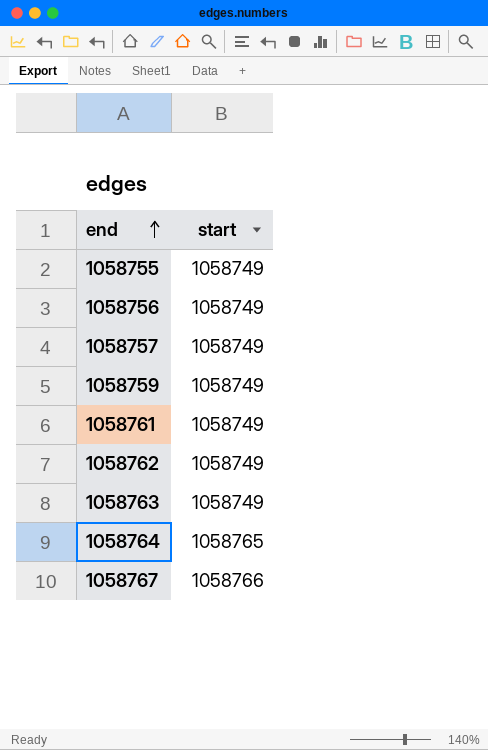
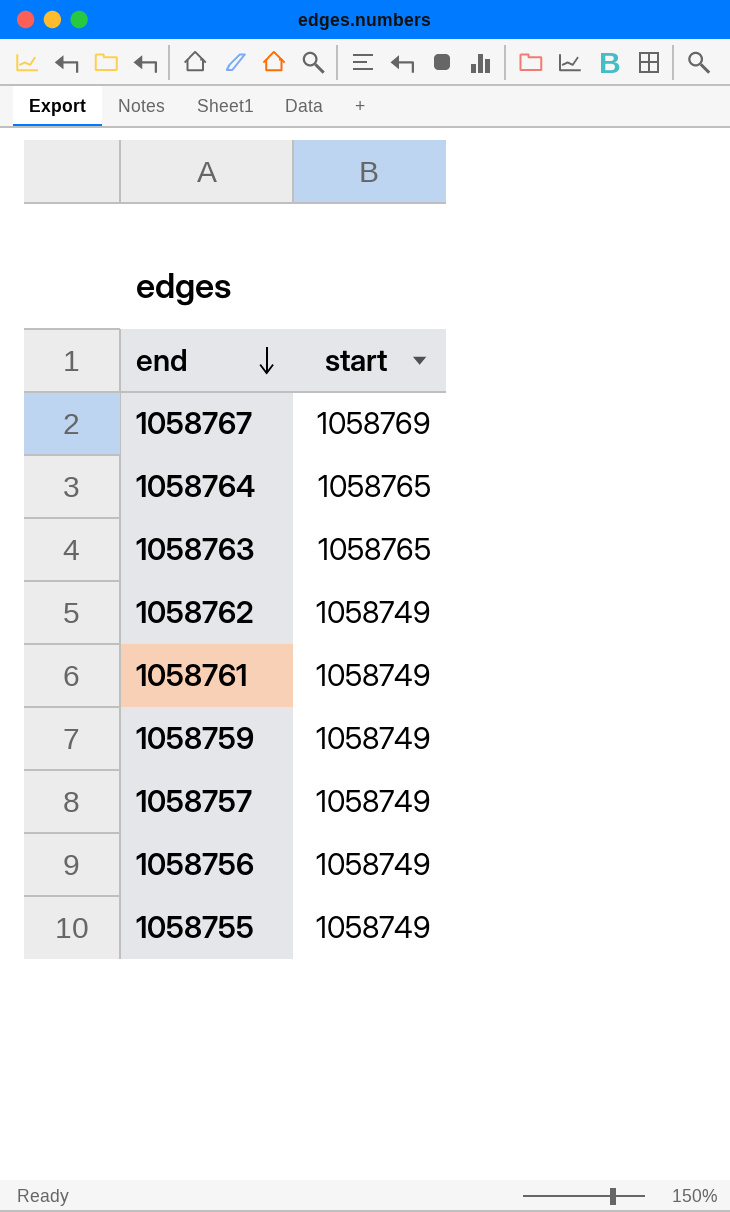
row order: end ascending -> end descending
1058767 | start: 1058766 -> 1058769
1058763 | start: 1058749 -> 1058765

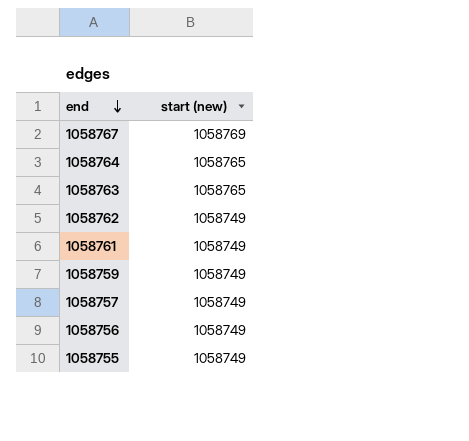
column name: start -> start (new)

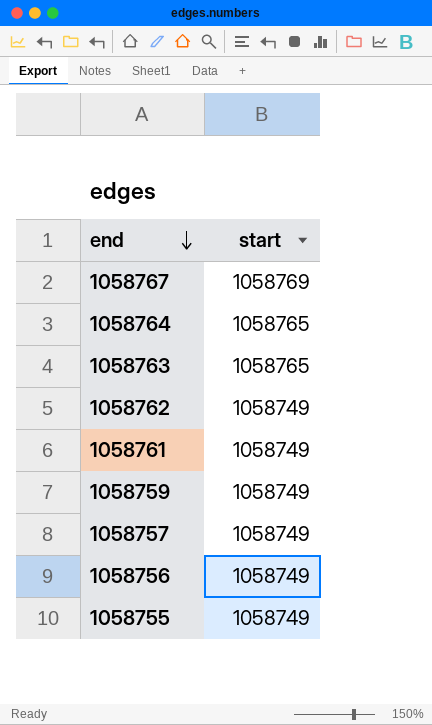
column name: start (new) -> start

